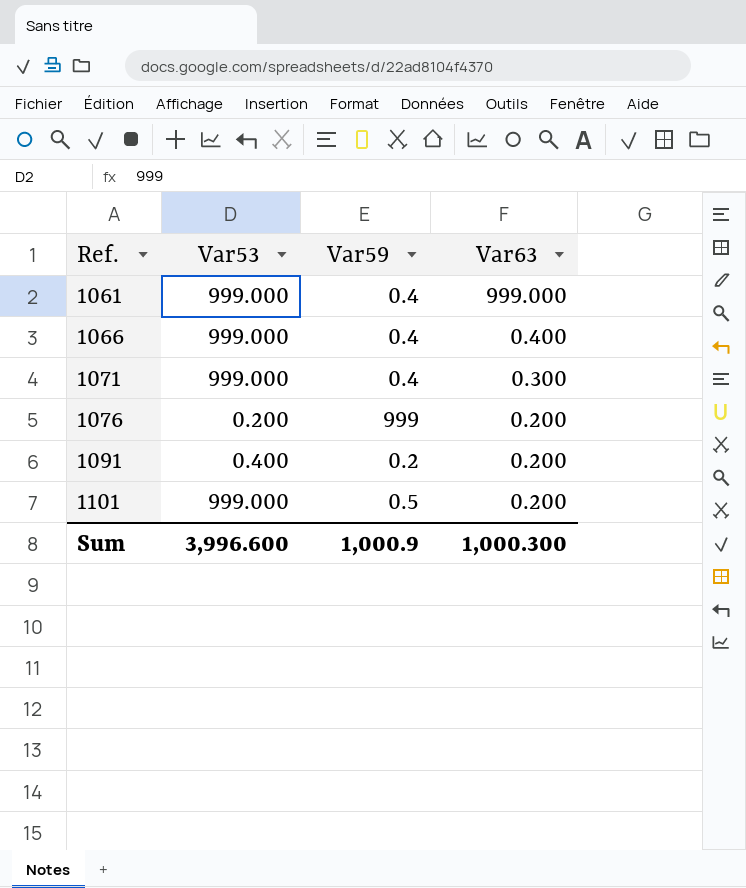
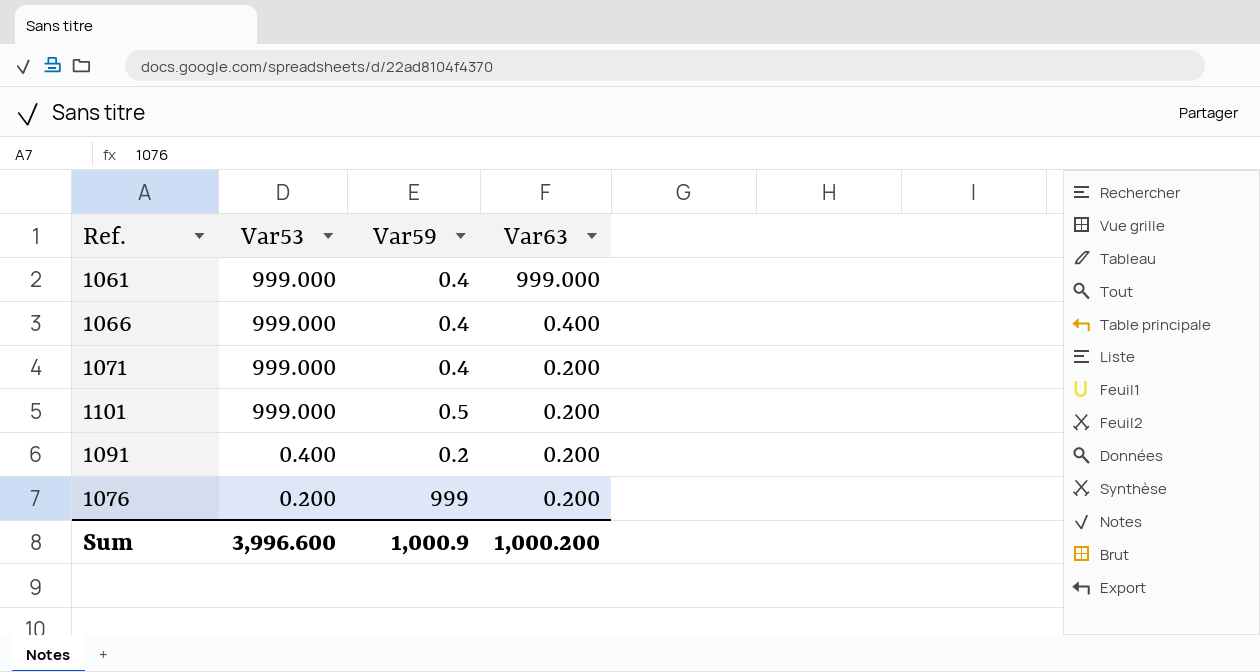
row order: Ref. ascending -> Var53 descending
1071 | Var63: 0.300 -> 0.200
Sum | Var63: 1,000.300 -> 1,000.200

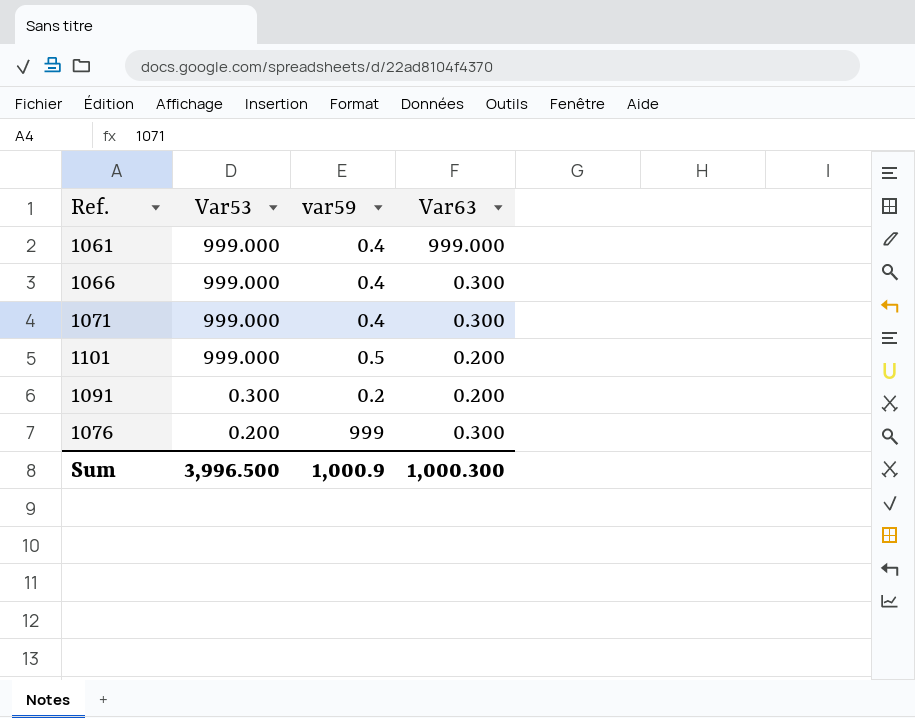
column name: Var59 -> var59
1066 | Var63: 0.400 -> 0.300
1071 | Var63: 0.200 -> 0.300
1091 | Var53: 0.400 -> 0.300
1076 | Var63: 0.200 -> 0.300
Sum | Var53: 3,996.600 -> 3,996.500
Sum | Var63: 1,000.200 -> 1,000.300

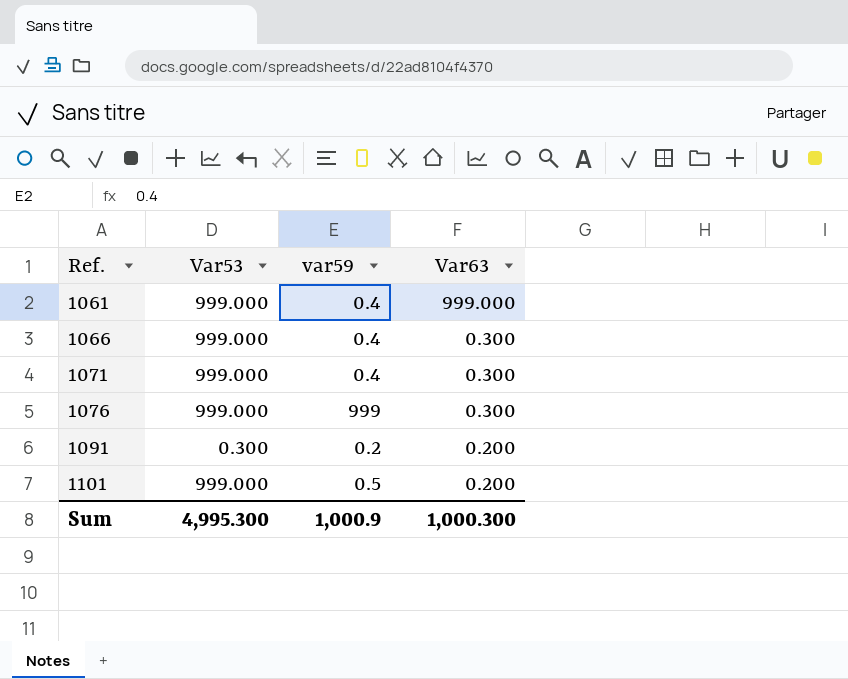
row order: Var53 descending -> Ref. ascending
1076 | Var53: 0.200 -> 999.000
Sum | Var53: 3,996.500 -> 4,995.300

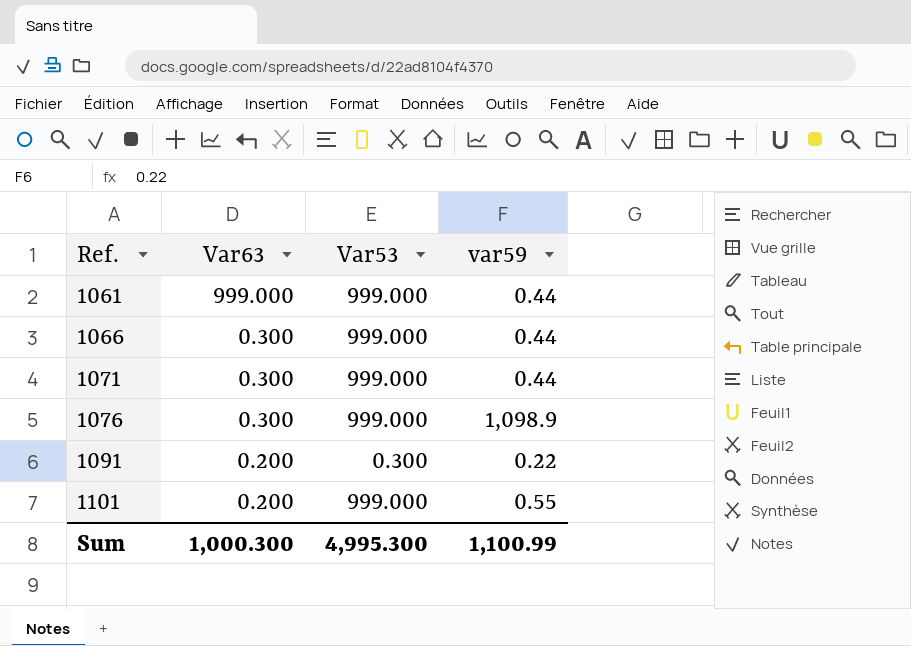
column Var63 | position: 4 -> 2
1061 | var59: 0.4 -> 0.44
1066 | var59: 0.4 -> 0.44
1071 | var59: 0.4 -> 0.44
1076 | var59: 999 -> 1,098.9
1091 | var59: 0.2 -> 0.22
1101 | var59: 0.5 -> 0.55
Sum | var59: 1,000.9 -> 1,100.99

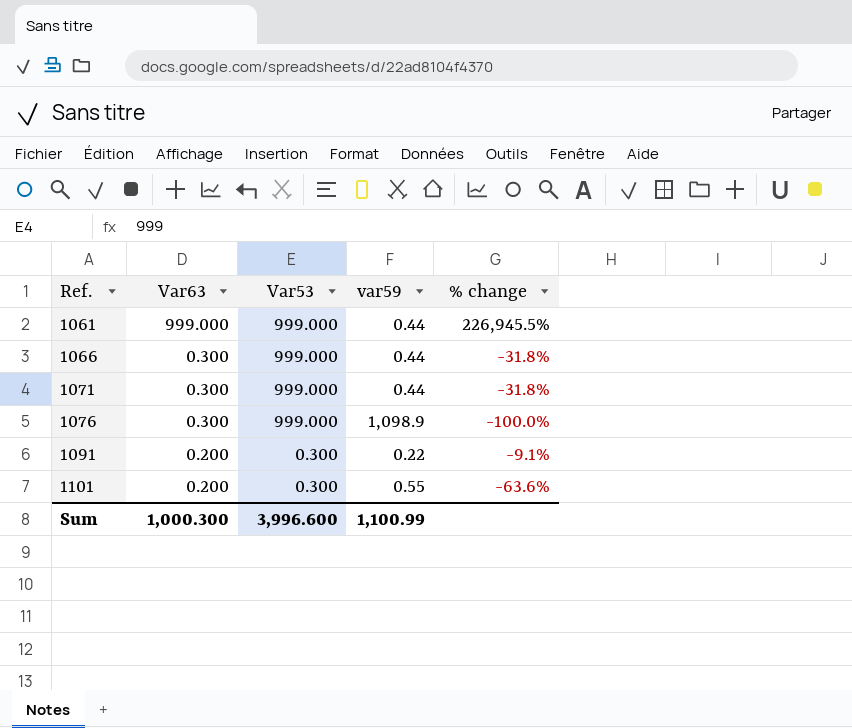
column % change | formula: none -> ([Var63] - [var59]) / [var59]
1101 | Var53: 999.000 -> 0.300
Sum | Var53: 4,995.300 -> 3,996.600

